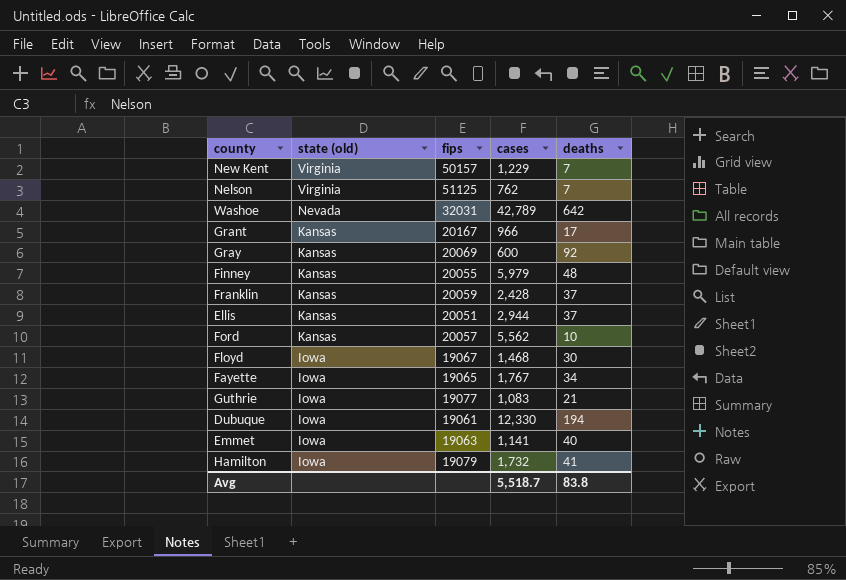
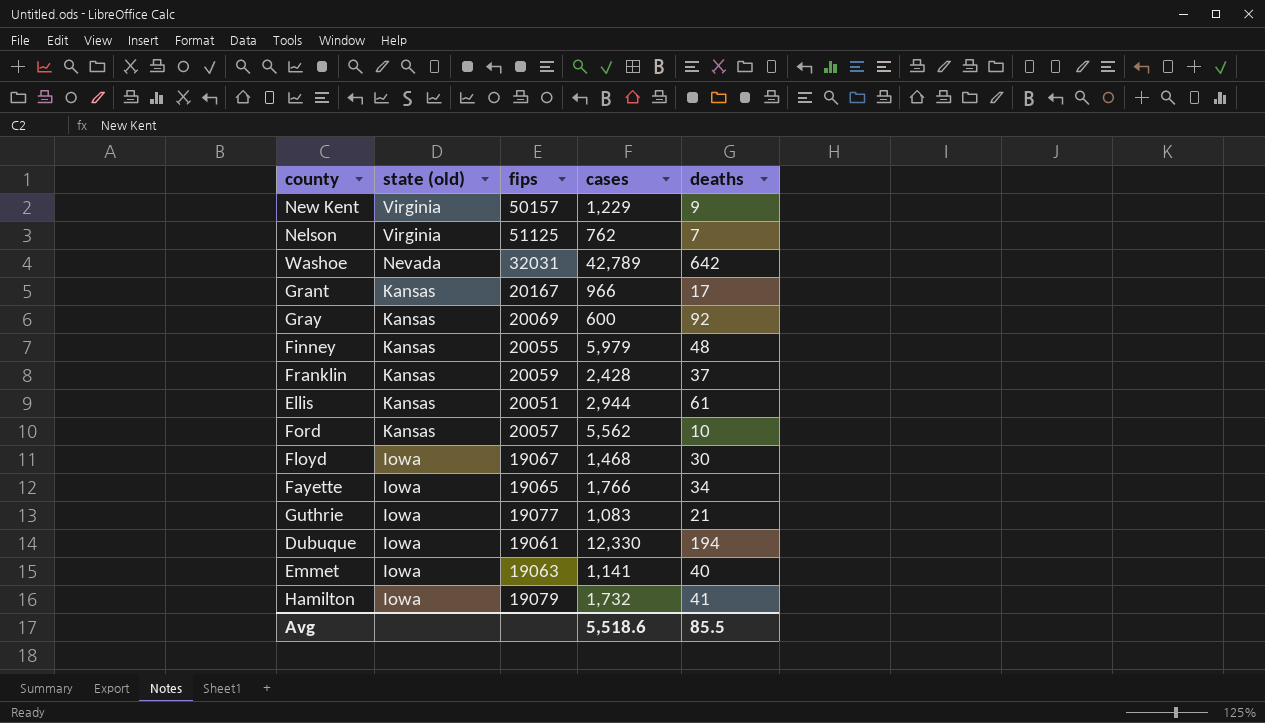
New Kent | deaths: 7 -> 9
Ellis | deaths: 37 -> 61
Fayette | cases: 1,767 -> 1,766
Avg | cases: 5,518.7 -> 5,518.6
Avg | deaths: 83.8 -> 85.5

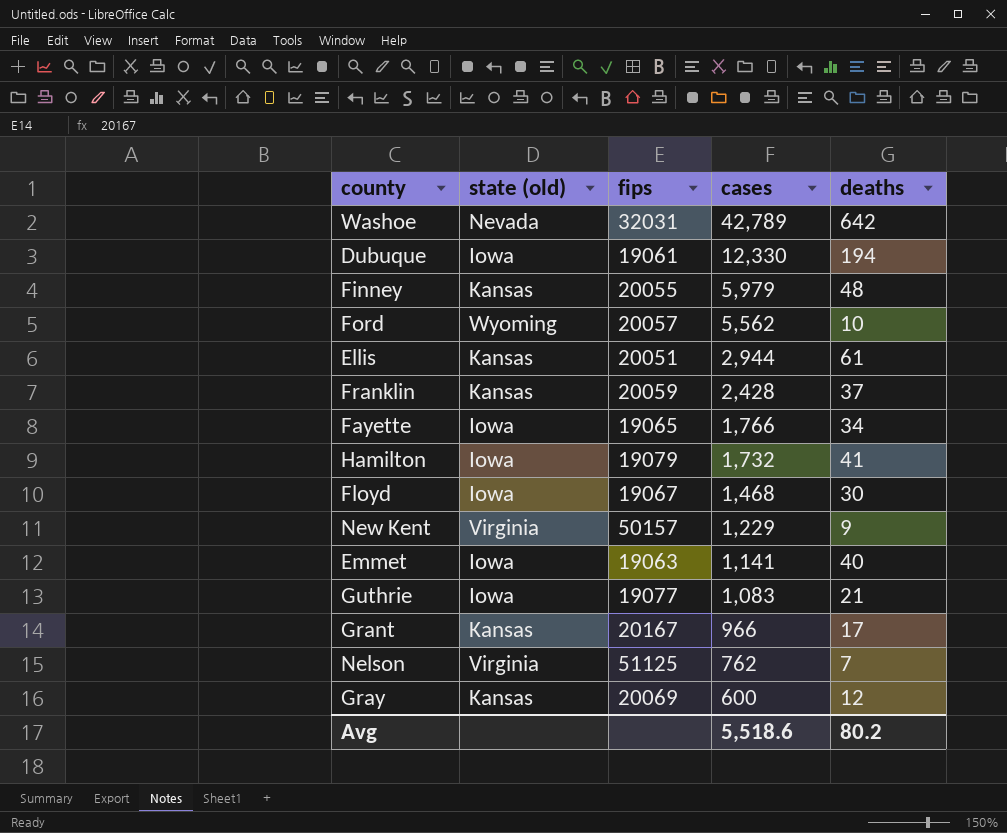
row order: state (old) descending -> cases descending
Ford | state (old): Kansas -> Wyoming
Gray | deaths: 92 -> 12
Avg | deaths: 85.5 -> 80.2

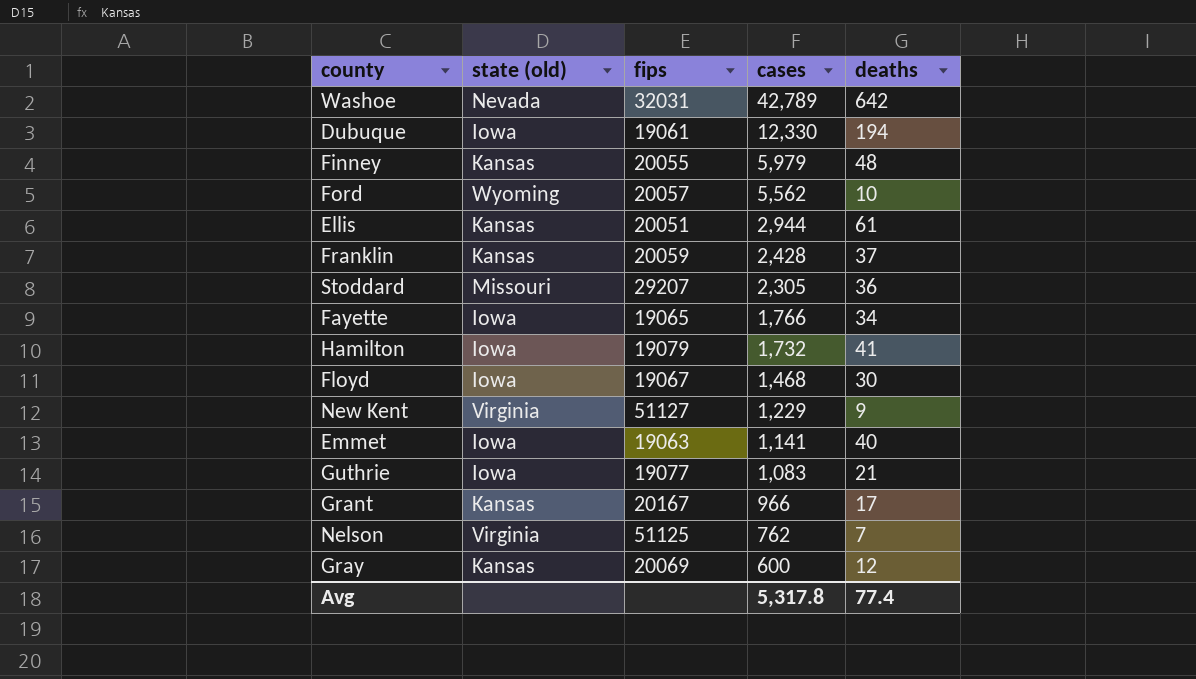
row Stoddard: none -> Missouri | 29207 | 2,305 | 36
New Kent | fips: 50157 -> 51127
Avg | cases: 5,518.6 -> 5,317.8
Avg | deaths: 80.2 -> 77.4

